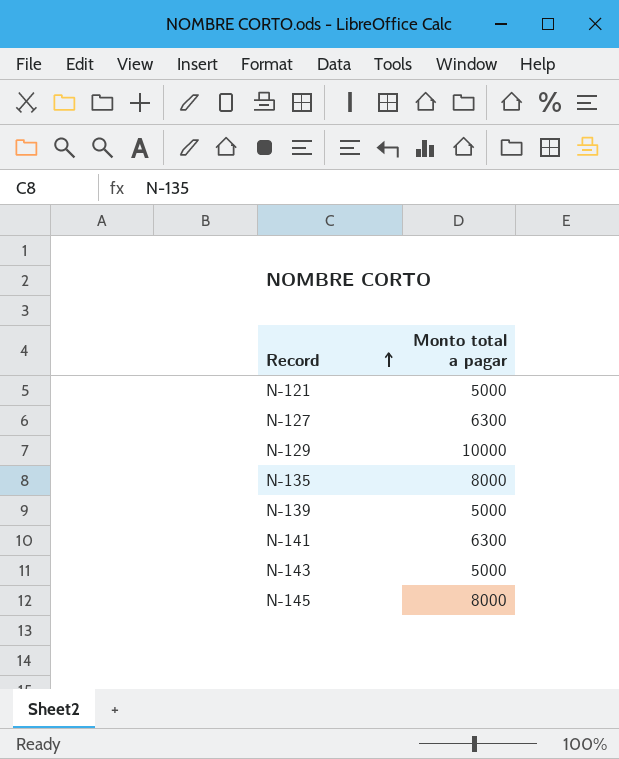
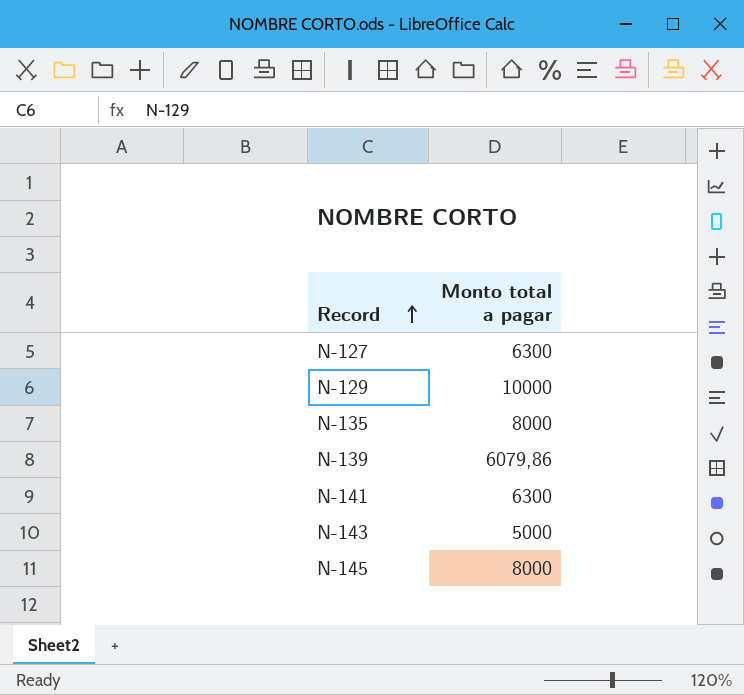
row N-121: 5000 -> none
N-139 | Monto total a pagar: 5000 -> 6079,86

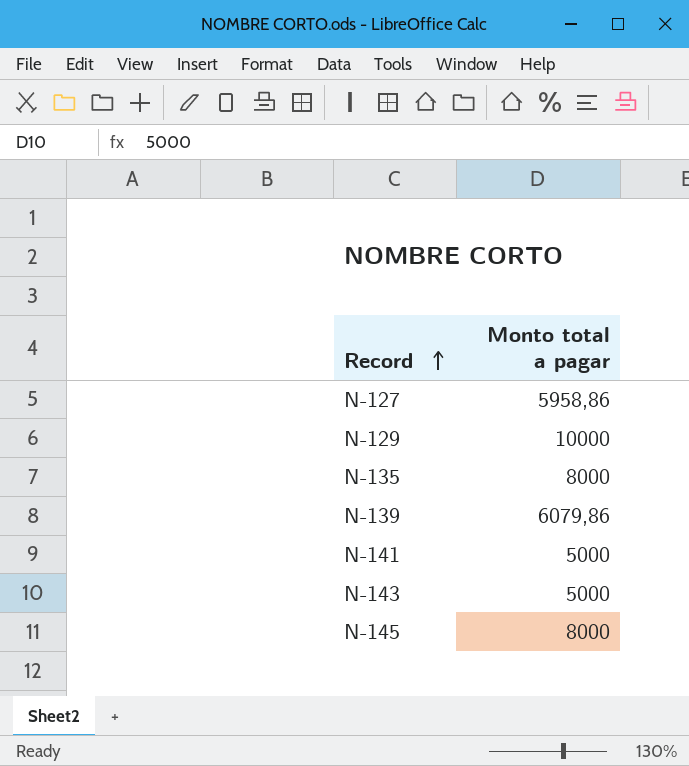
N-127 | Monto total a pagar: 6300 -> 5958,86
N-141 | Monto total a pagar: 6300 -> 5000

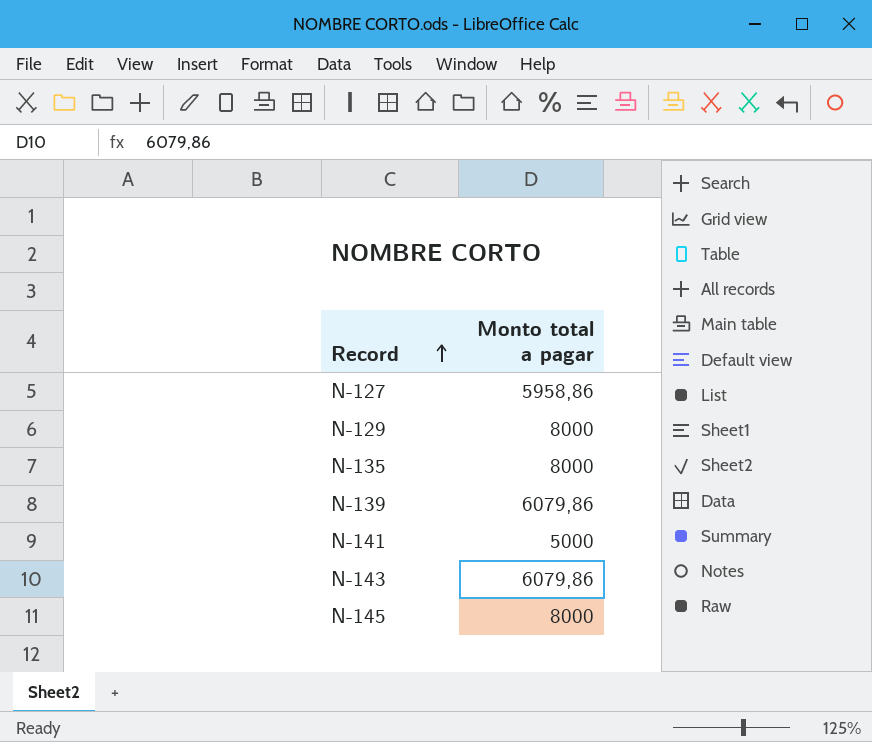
N-129 | Monto total a pagar: 10000 -> 8000
N-143 | Monto total a pagar: 5000 -> 6079,86

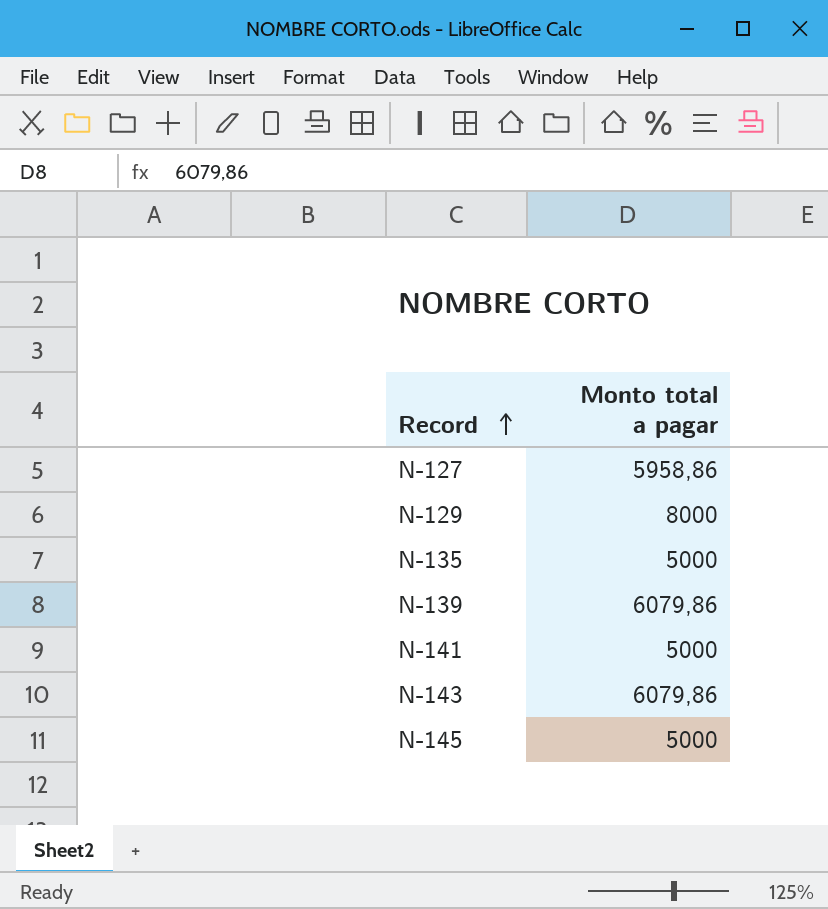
N-135 | Monto total a pagar: 8000 -> 5000
N-145 | Monto total a pagar: 8000 -> 5000

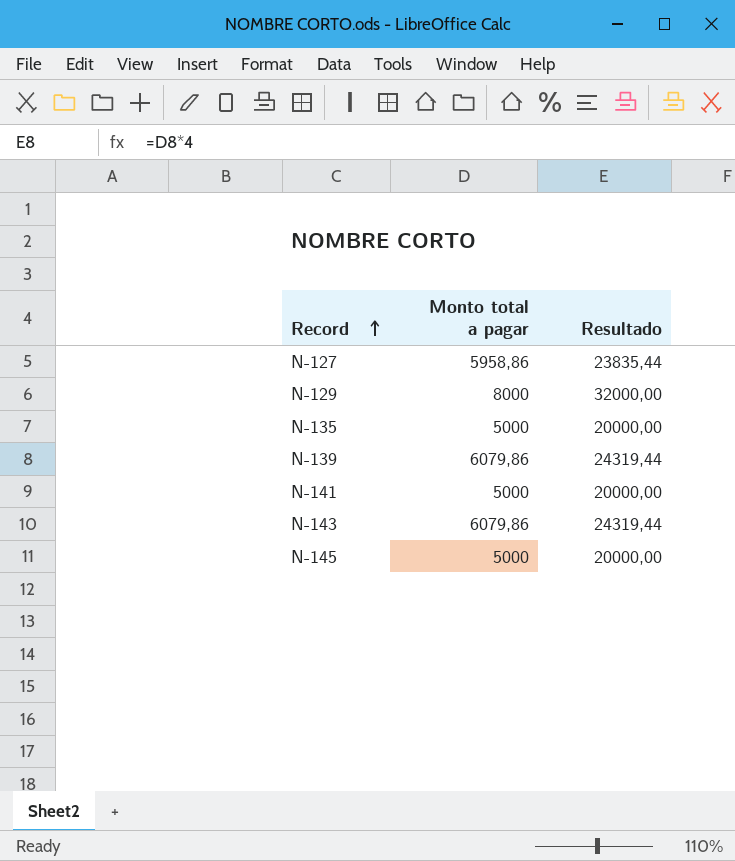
column Resultado | formula: none -> [Monto total a pagar] * 4

